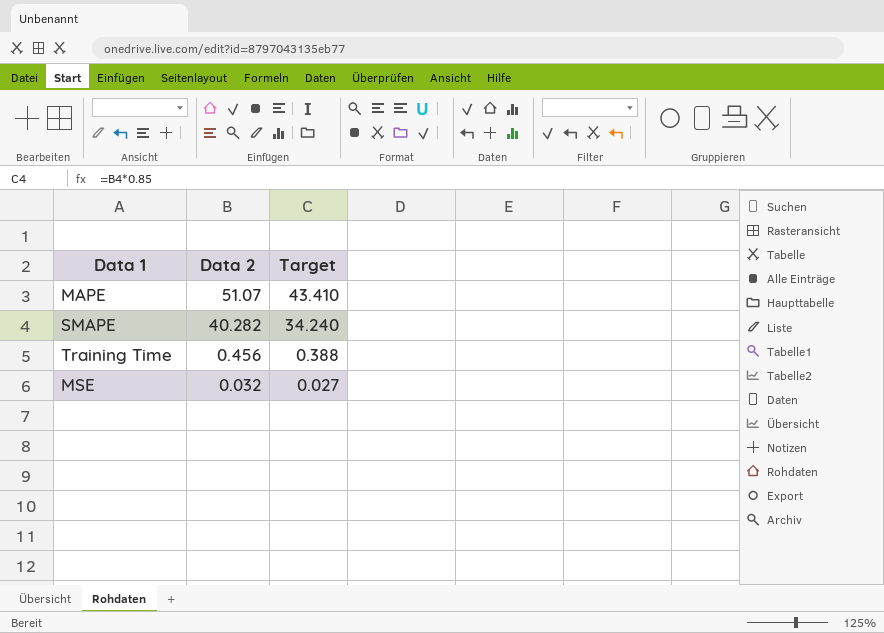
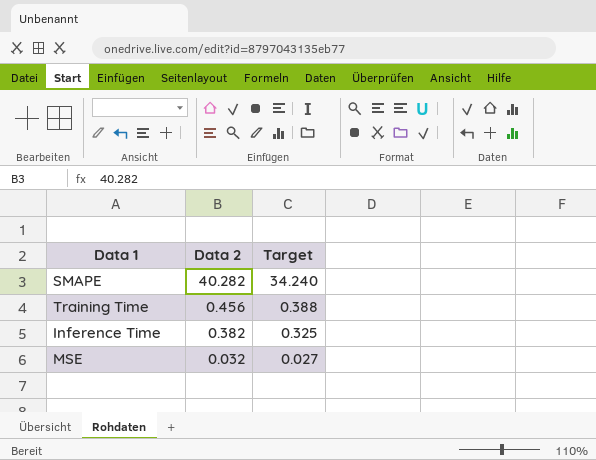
row MAPE: 51.07 | 43.410 -> none
row Inference Time: none -> 0.382 | 0.325

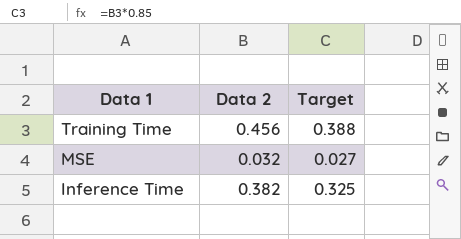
row order: Data 2 descending -> Data 1 descending
row SMAPE: 40.282 | 34.240 -> none

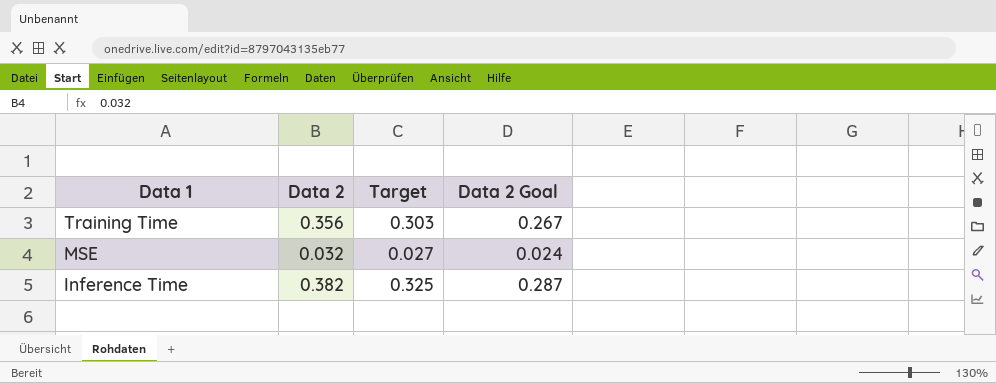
column Data 2 Goal | formula: none -> [Data 2] * 0.75
Training Time | Data 2: 0.456 -> 0.356
Training Time | Target: 0.388 -> 0.303

